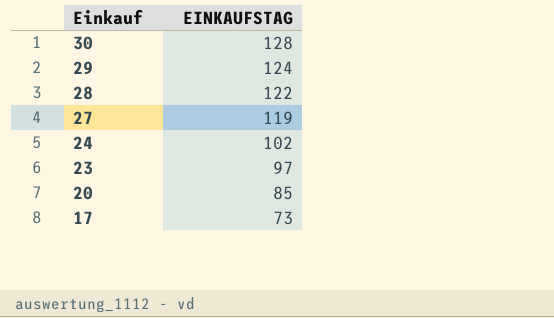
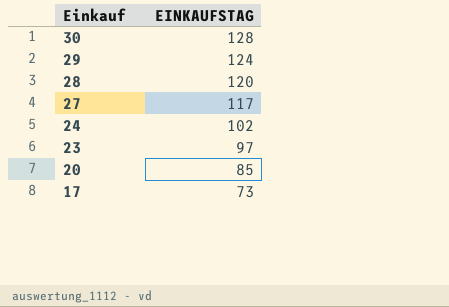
28 | EINKAUFSTAG: 122 -> 120
27 | EINKAUFSTAG: 119 -> 117

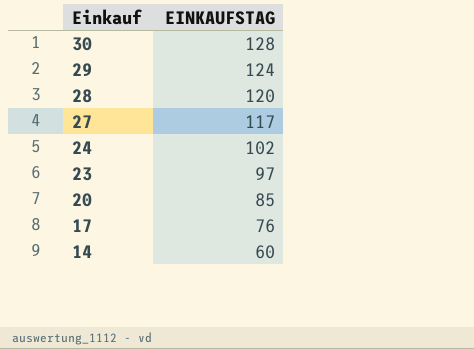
17 | EINKAUFSTAG: 73 -> 76
row 14: none -> 60

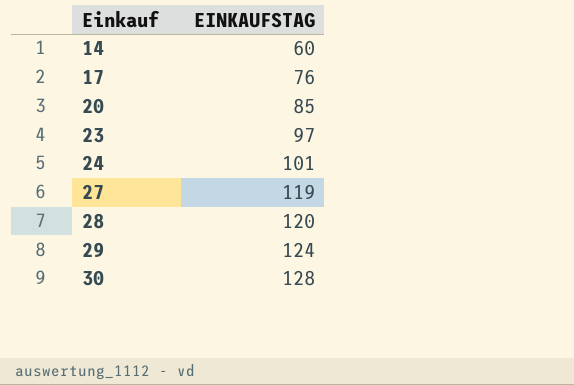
row order: Einkauf descending -> Einkauf ascending
24 | EINKAUFSTAG: 102 -> 101
27 | EINKAUFSTAG: 117 -> 119

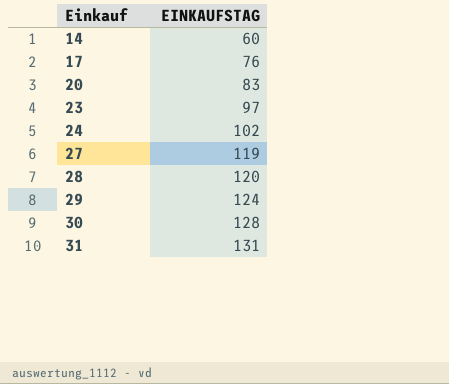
20 | EINKAUFSTAG: 85 -> 83
24 | EINKAUFSTAG: 101 -> 102
row 31: none -> 131

